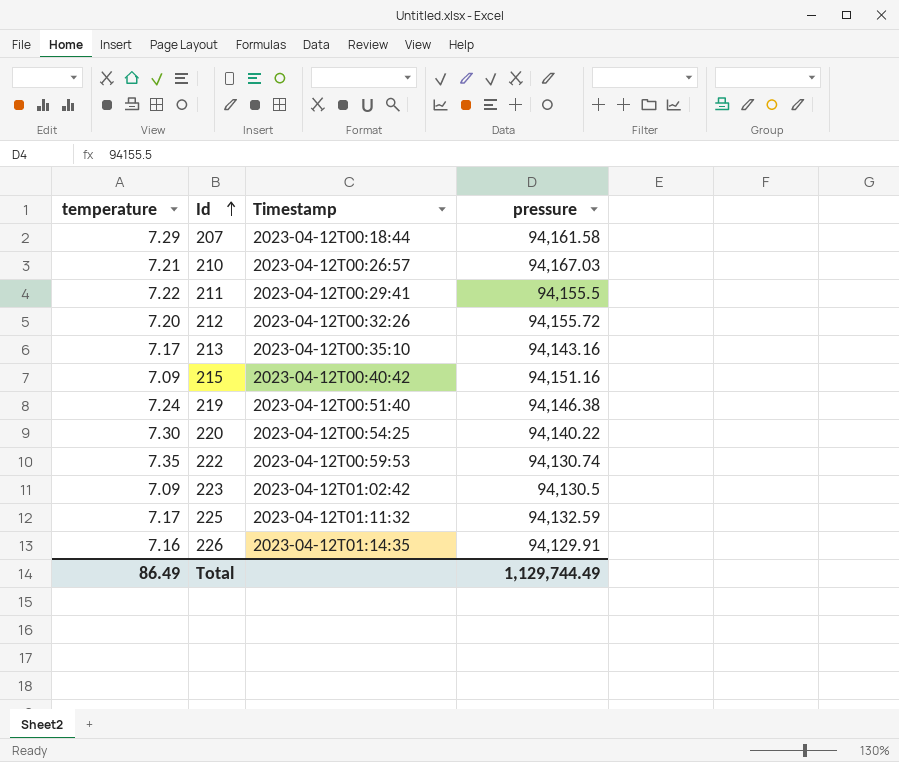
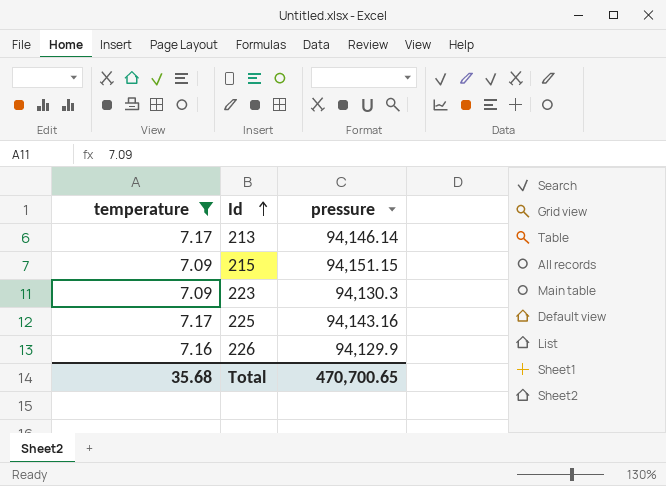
filter: none -> temperature <= 7.17
column Timestamp | position: 3 -> none
213 | pressure: 94,143.16 -> 94,146.14
215 | pressure: 94,151.16 -> 94,151.15
223 | pressure: 94,130.5 -> 94,130.3
225 | pressure: 94,132.59 -> 94,143.16
226 | pressure: 94,129.91 -> 94,129.9
Total | temperature: 86.49 -> 35.68
Total | pressure: 1,129,744.49 -> 470,700.65

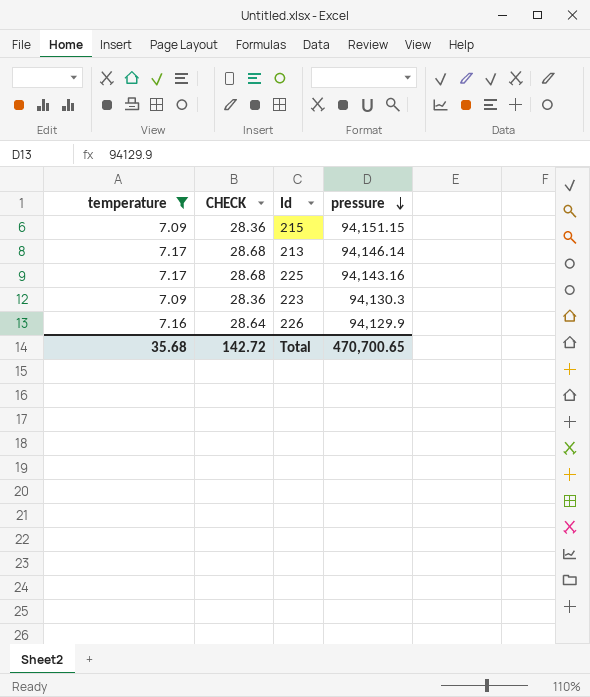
row order: Id ascending -> pressure descending
column CHECK | formula: none -> [temperature] * 4

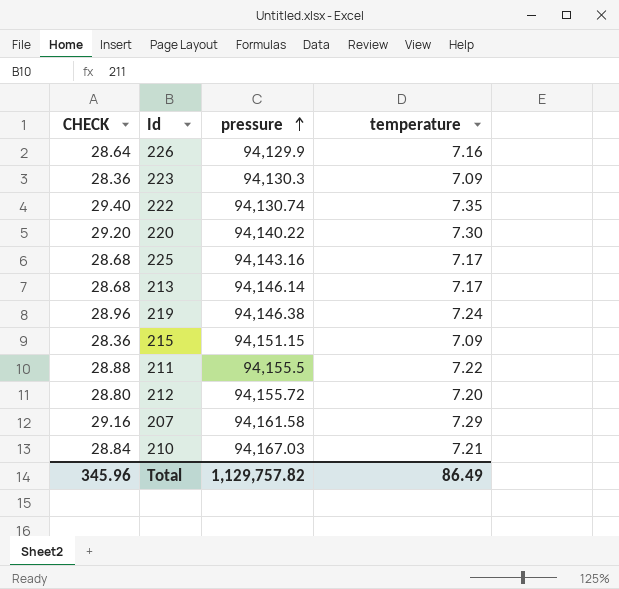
filter: temperature <= 7.17 -> none
row order: pressure descending -> pressure ascending
column temperature | position: 1 -> 4
Total | CHECK: 142.72 -> 345.96
Total | pressure: 470,700.65 -> 1,129,757.82
Total | temperature: 35.68 -> 86.49

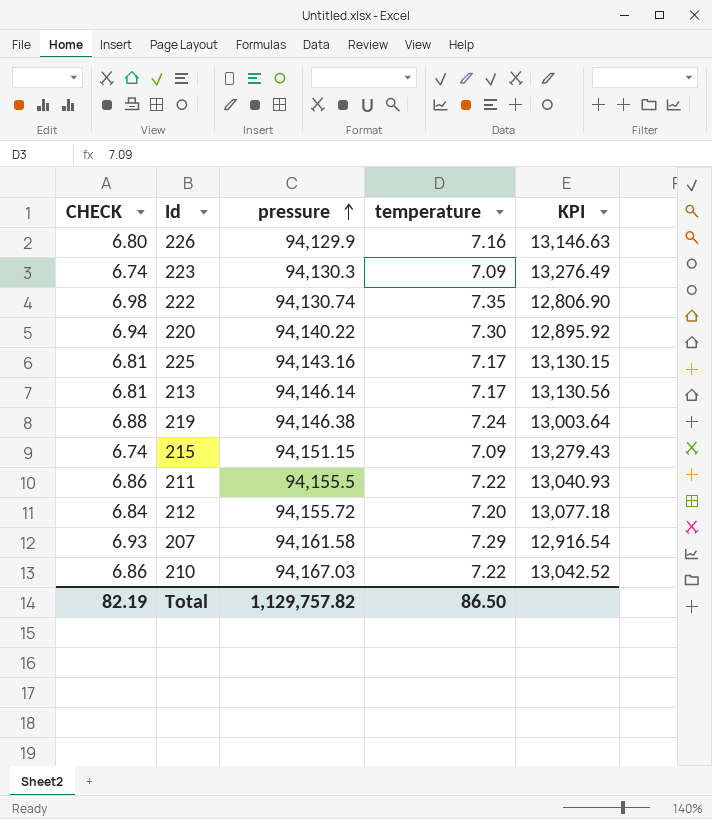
column CHECK | formula: [temperature] * 4 -> [temperature] * 0.95
column KPI | formula: none -> [pressure] / [temperature]
210 | temperature: 7.21 -> 7.22
Total | CHECK: 345.96 -> 82.19
Total | temperature: 86.49 -> 86.50

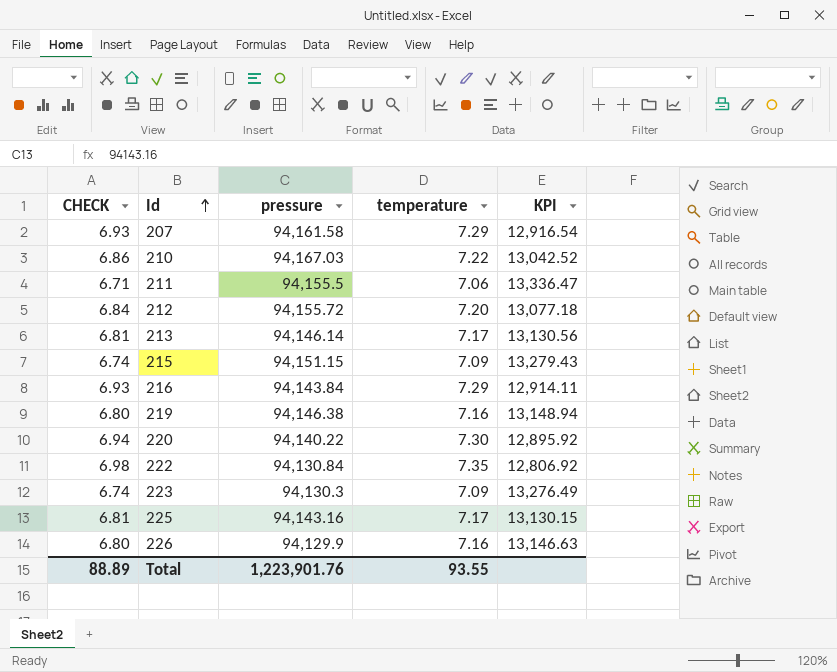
row order: pressure ascending -> Id ascending
211 | CHECK: 6.86 -> 6.71
211 | temperature: 7.22 -> 7.06
211 | KPI: 13,040.93 -> 13,336.47
row 216: none -> 6.93 | 94,143.84 | 7.29 | 12,914.11
219 | CHECK: 6.88 -> 6.80
219 | temperature: 7.24 -> 7.16
219 | KPI: 13,003.64 -> 13,148.94
222 | pressure: 94,130.74 -> 94,130.84
222 | KPI: 12,806.90 -> 12,806.92
Total | CHECK: 82.19 -> 88.89
Total | pressure: 1,129,757.82 -> 1,223,901.76
Total | temperature: 86.50 -> 93.55

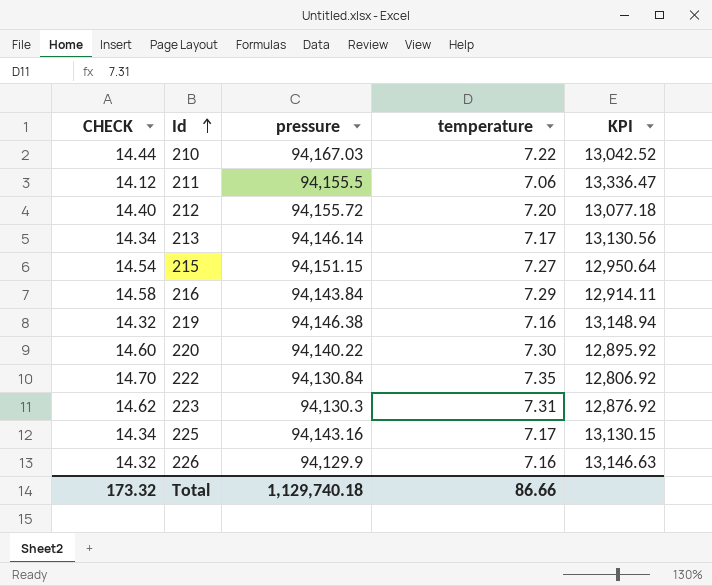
column CHECK | formula: [temperature] * 0.95 -> [temperature] * 2
row 207: 6.93 | 94,161.58 | 7.29 | 12,916.54 -> none
215 | temperature: 7.09 -> 7.27
215 | KPI: 13,279.43 -> 12,950.64
223 | temperature: 7.09 -> 7.31
223 | KPI: 13,276.49 -> 12,876.92
Total | CHECK: 88.89 -> 173.32
Total | pressure: 1,223,901.76 -> 1,129,740.18
Total | temperature: 93.55 -> 86.66

